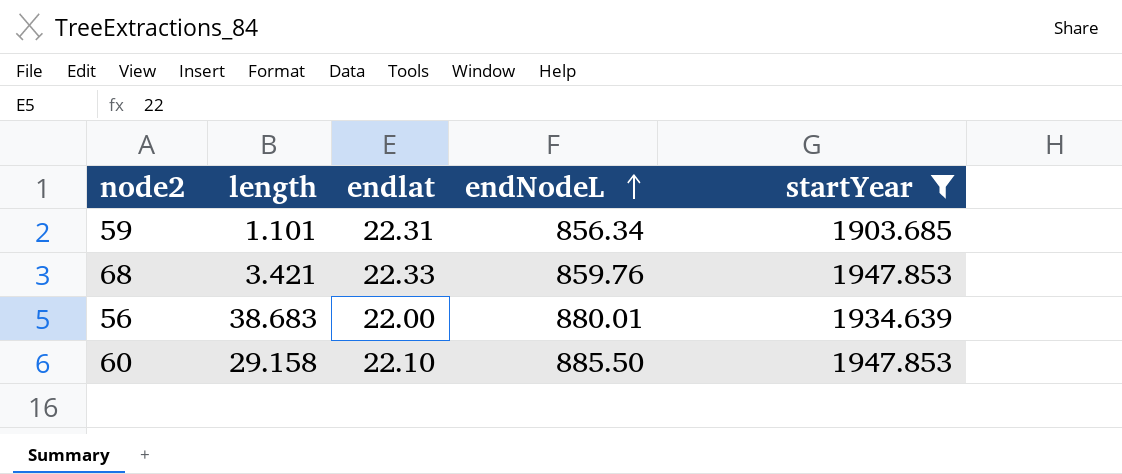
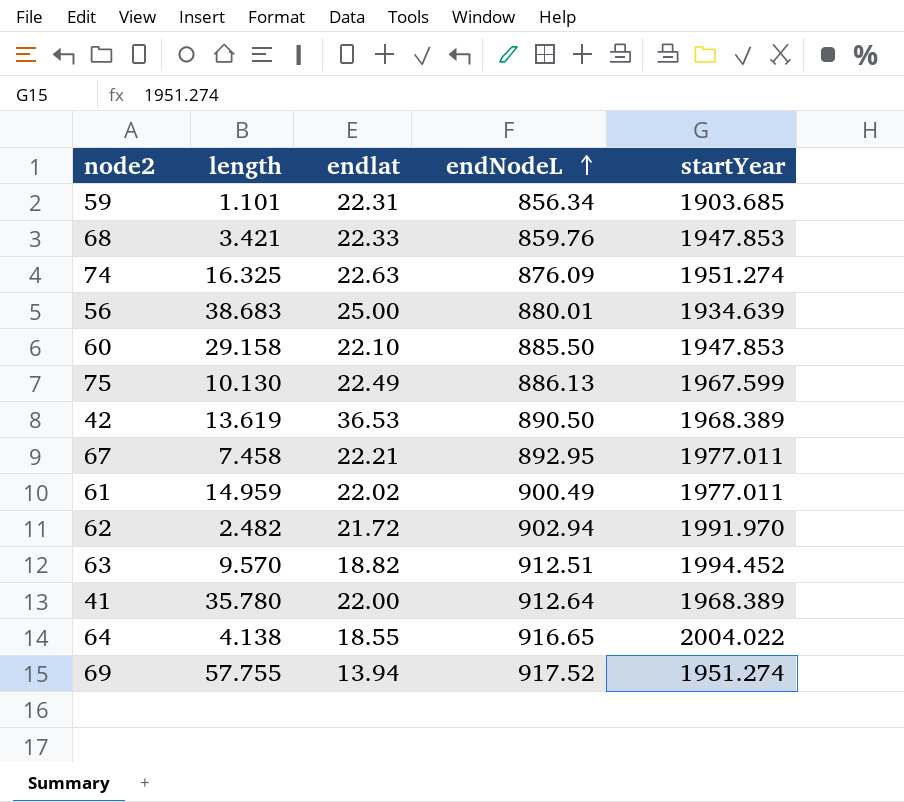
filter: startYear <= 1947.853 -> none
56 | endlat: 22.00 -> 25.00

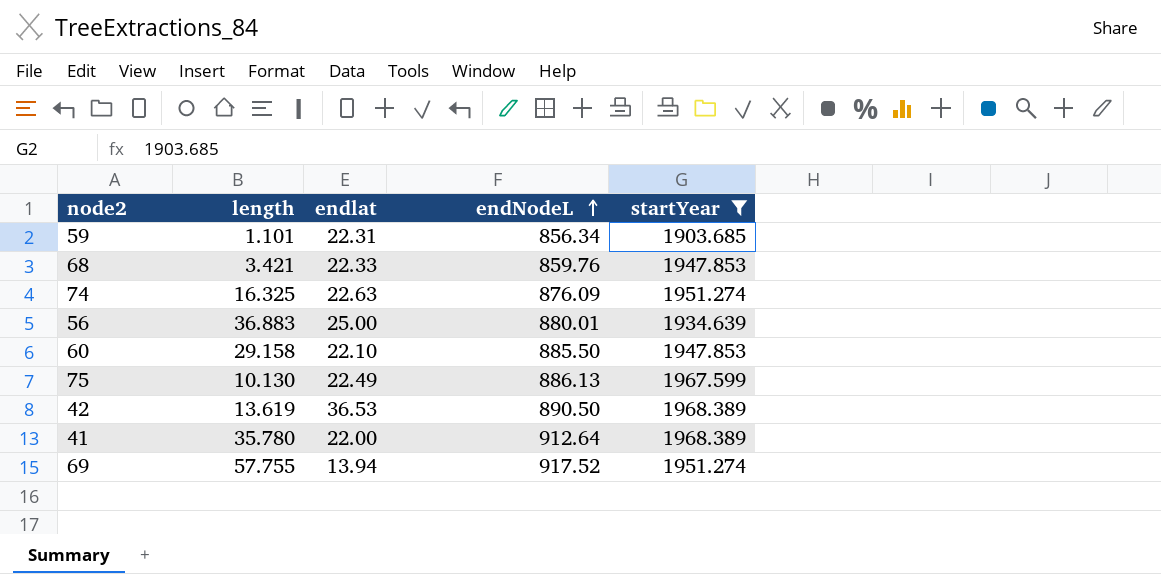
filter: none -> startYear <= 1968.389
56 | length: 38.683 -> 36.883

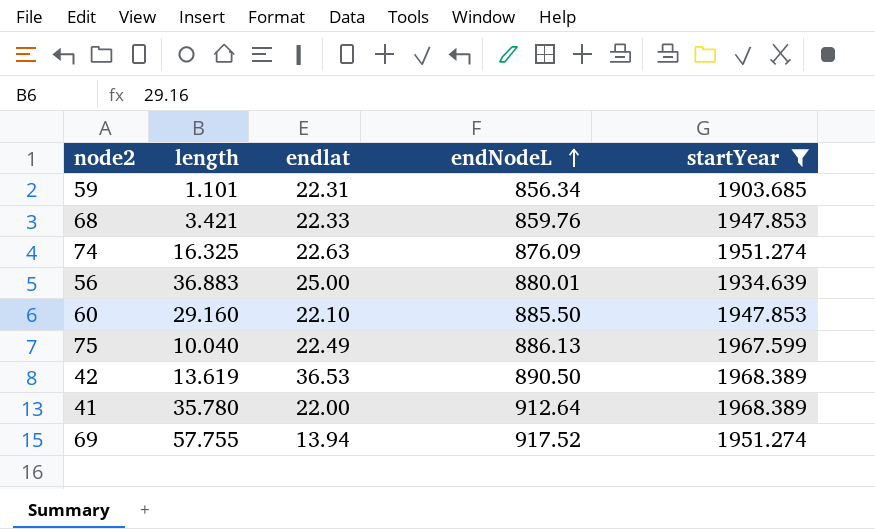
60 | length: 29.158 -> 29.160
75 | length: 10.130 -> 10.040

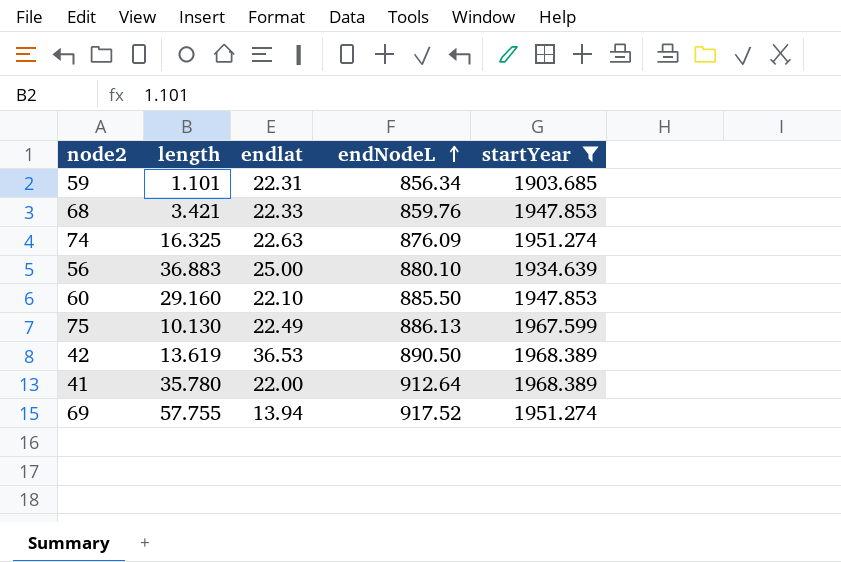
56 | endNodeL: 880.01 -> 880.10
75 | length: 10.040 -> 10.130

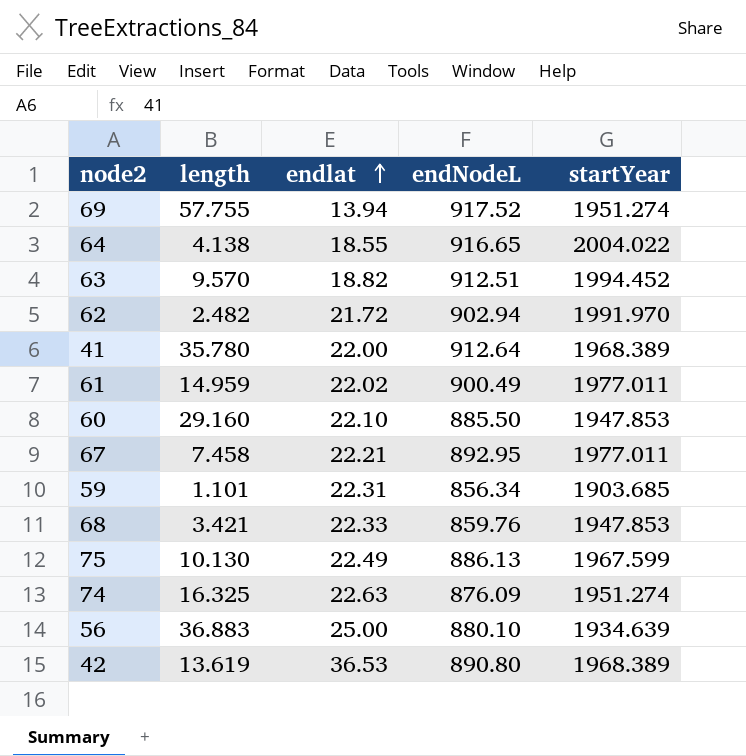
filter: startYear <= 1968.389 -> none
row order: endNodeL ascending -> endlat ascending
42 | endNodeL: 890.50 -> 890.80

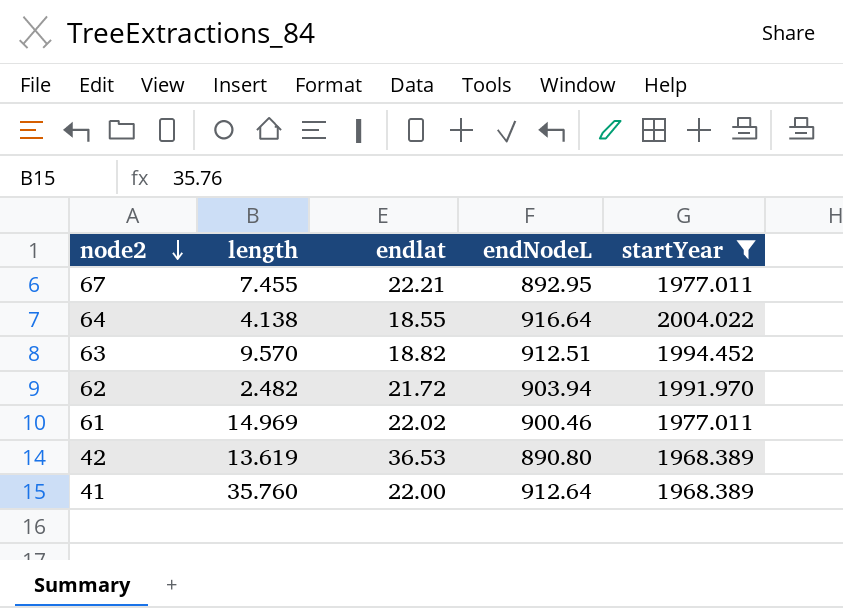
filter: none -> startYear >= 1968.389
row order: endlat ascending -> node2 descending
67 | length: 7.458 -> 7.455
64 | endNodeL: 916.65 -> 916.64
62 | endNodeL: 902.94 -> 903.94
61 | length: 14.959 -> 14.969
61 | endNodeL: 900.49 -> 900.46
41 | length: 35.780 -> 35.760

